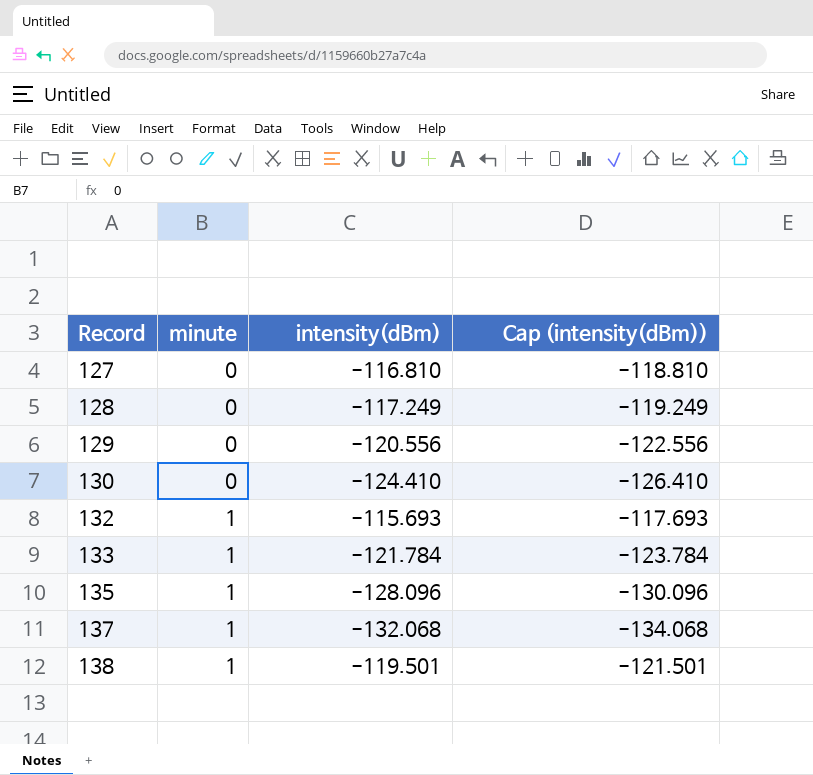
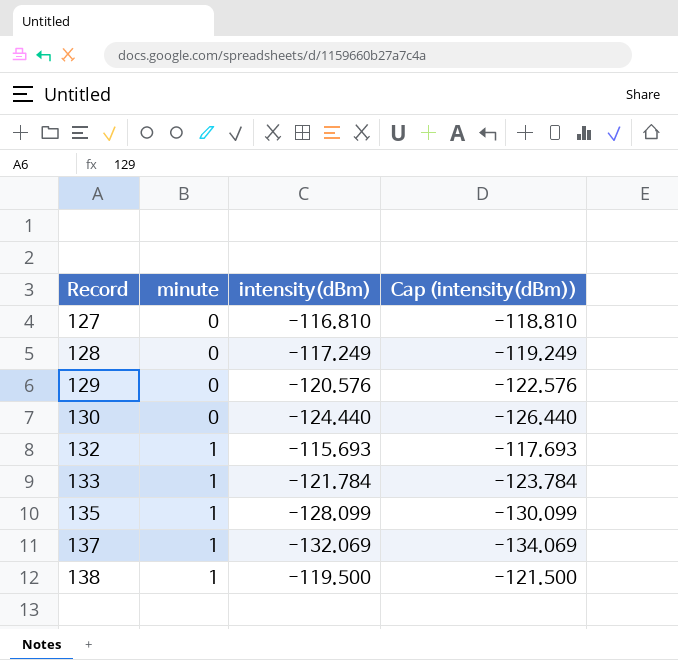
129 | intensity(dBm): -120.556 -> -120.576
129 | Cap (intensity(dBm)): -122.556 -> -122.576
130 | intensity(dBm): -124.410 -> -124.440
130 | Cap (intensity(dBm)): -126.410 -> -126.440
135 | intensity(dBm): -128.096 -> -128.099
135 | Cap (intensity(dBm)): -130.096 -> -130.099
137 | intensity(dBm): -132.068 -> -132.069
137 | Cap (intensity(dBm)): -134.068 -> -134.069
138 | intensity(dBm): -119.501 -> -119.500
138 | Cap (intensity(dBm)): -121.501 -> -121.500

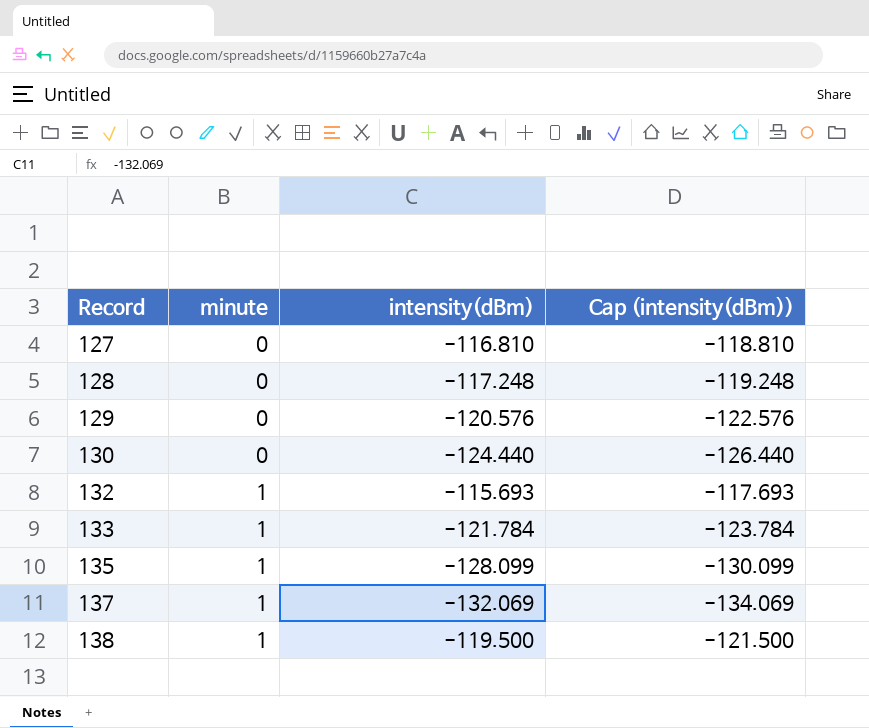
128 | intensity(dBm): -117.249 -> -117.248
128 | Cap (intensity(dBm)): -119.249 -> -119.248

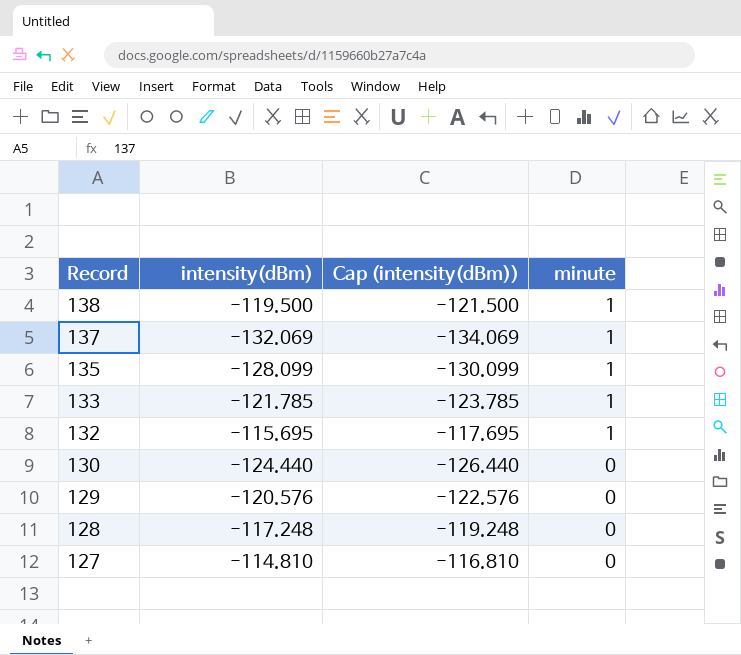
row order: Record ascending -> Record descending
column minute | position: 2 -> 4
133 | intensity(dBm): -121.784 -> -121.785
133 | Cap (intensity(dBm)): -123.784 -> -123.785
132 | intensity(dBm): -115.693 -> -115.695
132 | Cap (intensity(dBm)): -117.693 -> -117.695
127 | intensity(dBm): -116.810 -> -114.810
127 | Cap (intensity(dBm)): -118.810 -> -116.810

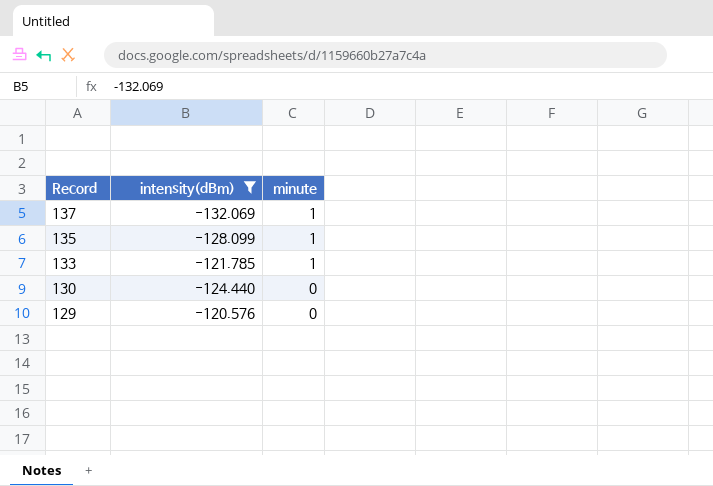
filter: none -> intensity(dBm) <= -120.576
column Cap (intensity(dBm)) | formula: [intensity(dBm)] - 2 -> none

